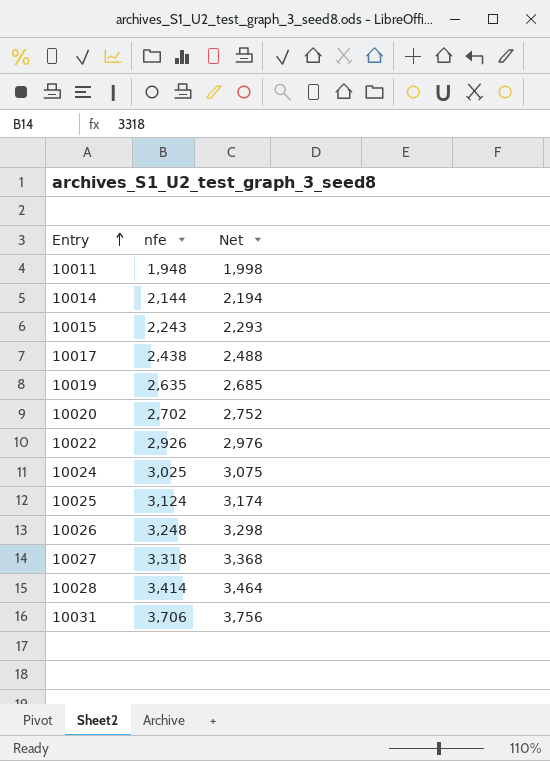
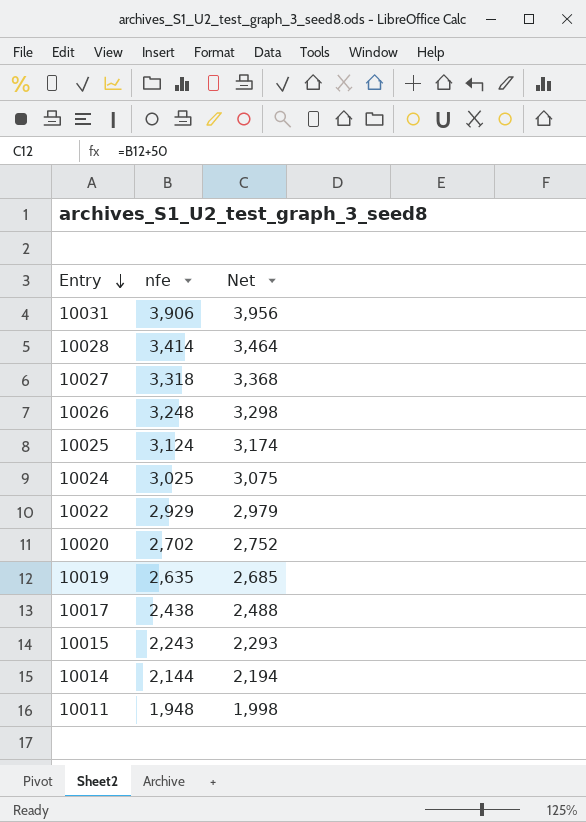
row order: Entry ascending -> Entry descending
10031 | nfe: 3,706 -> 3,906
10031 | Net: 3,756 -> 3,956
10022 | nfe: 2,926 -> 2,929
10022 | Net: 2,976 -> 2,979

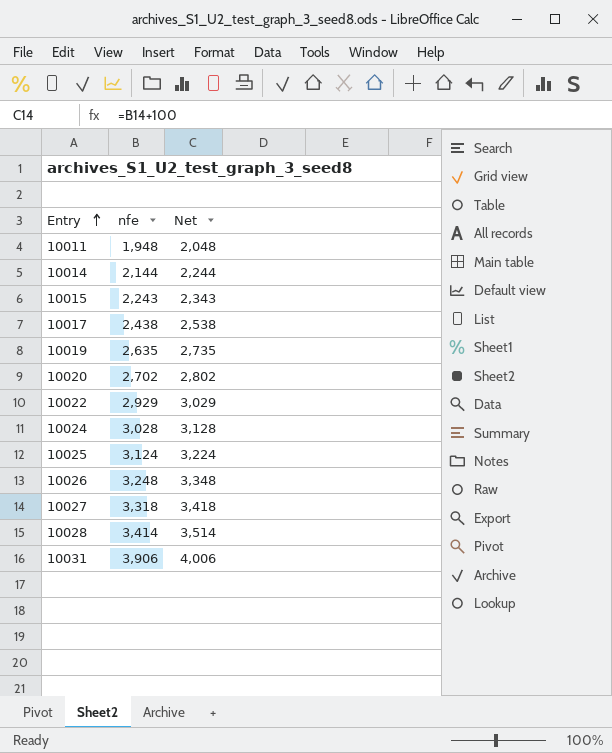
row order: Entry descending -> Entry ascending
column Net | formula: [nfe] + 50 -> [nfe] + 100
10024 | nfe: 3,025 -> 3,028

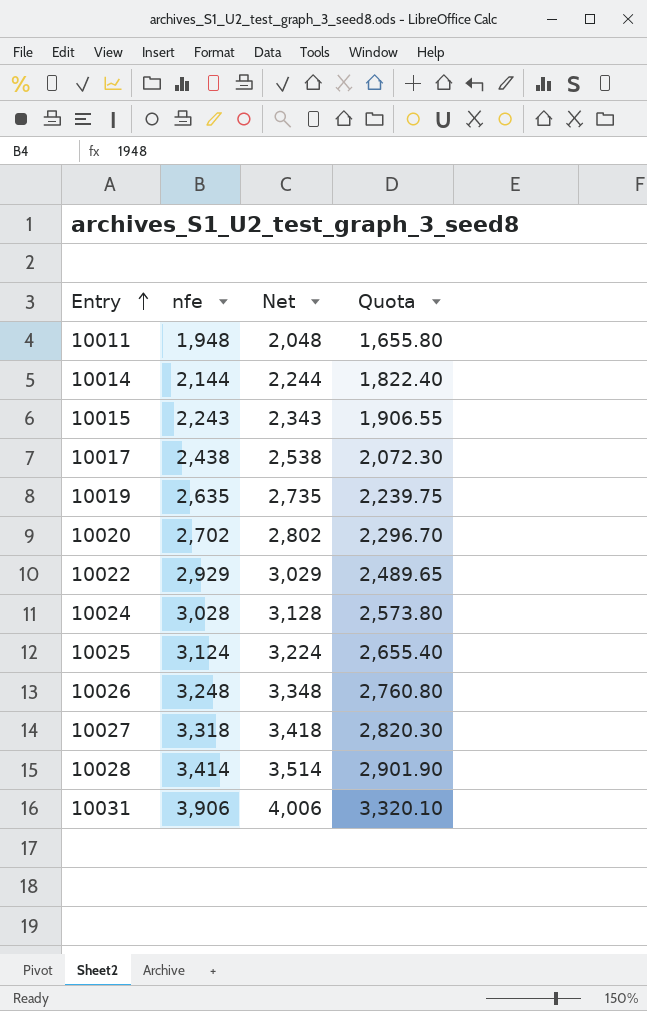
column Quota | formula: none -> [nfe] * 0.85

